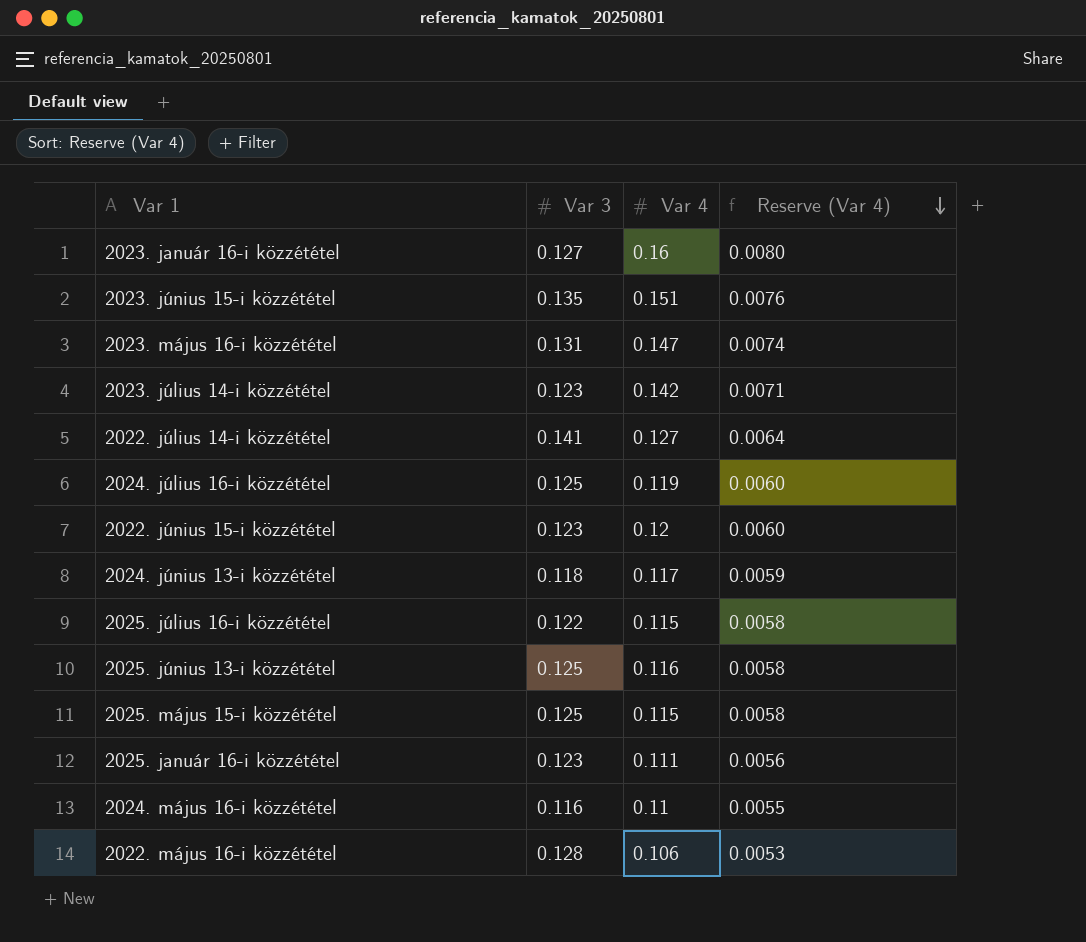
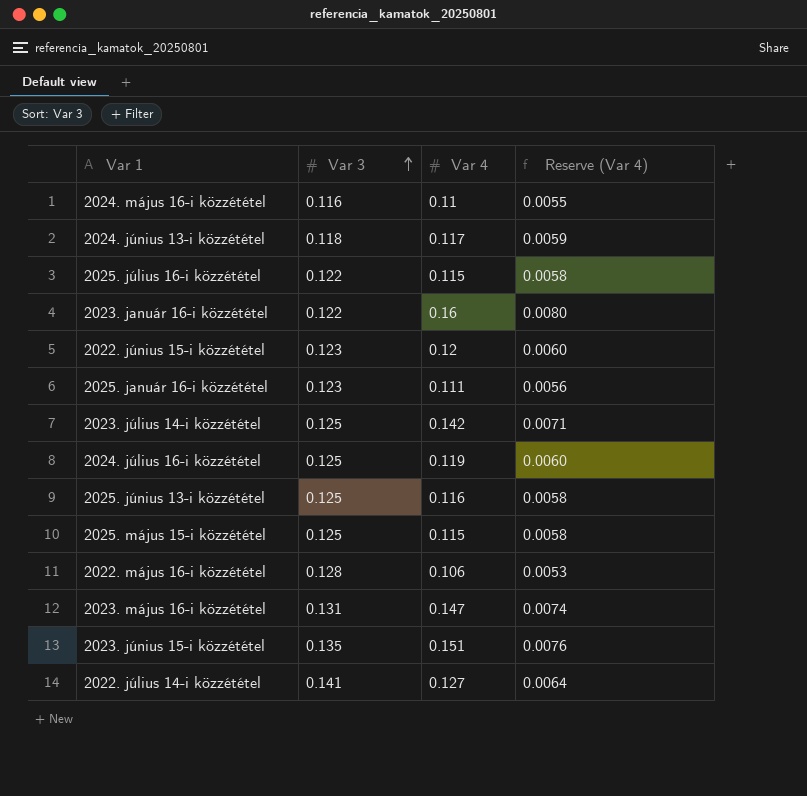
row order: Reserve (Var 4) descending -> Var 3 ascending
2023. január 16-i közzététel | Var 3: 0.127 -> 0.122
2023. július 14-i közzététel | Var 3: 0.123 -> 0.125

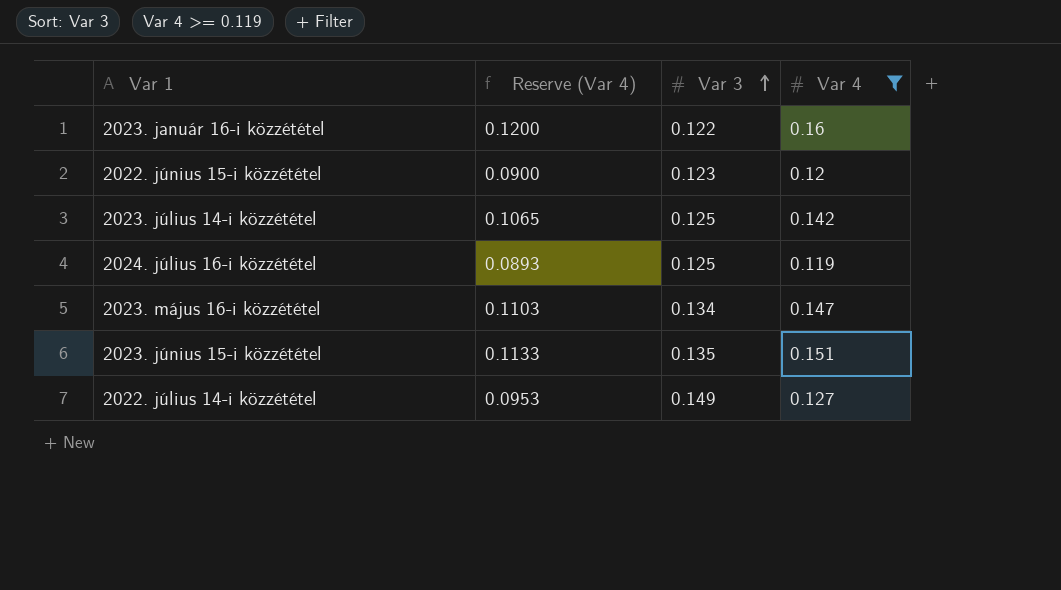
filter: none -> Var 4 >= 0.119
column Reserve (Var 4) | formula: [Var 4] * 0.05 -> [Var 4] * 0.75
column Reserve (Var 4) | position: 4 -> 2
2023. május 16-i közzététel | Var 3: 0.131 -> 0.134
2022. július 14-i közzététel | Var 3: 0.141 -> 0.149

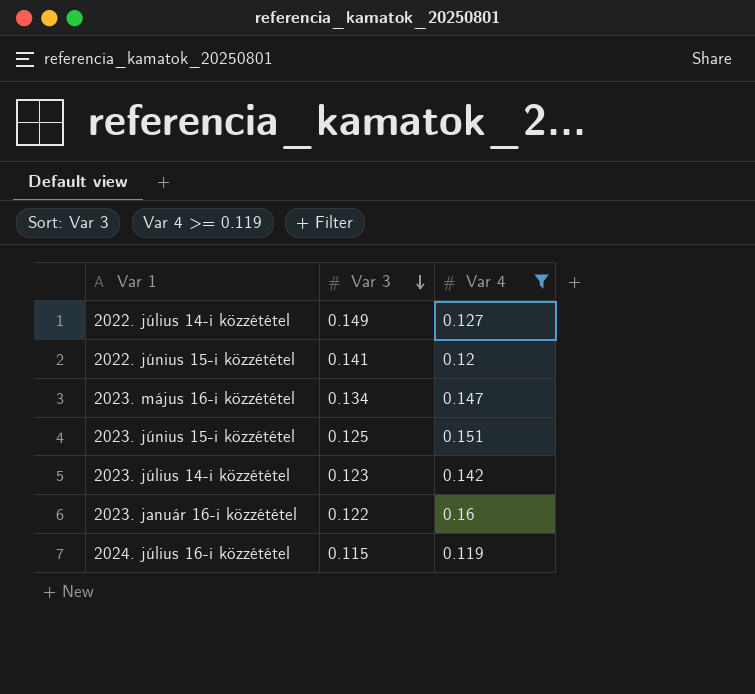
row order: Var 3 ascending -> Var 3 descending
column Reserve (Var 4) | formula: [Var 4] * 0.75 -> none
2022. június 15-i közzététel | Var 3: 0.123 -> 0.141
2023. június 15-i közzététel | Var 3: 0.135 -> 0.125
2023. július 14-i közzététel | Var 3: 0.125 -> 0.123
2024. július 16-i közzététel | Var 3: 0.125 -> 0.115

